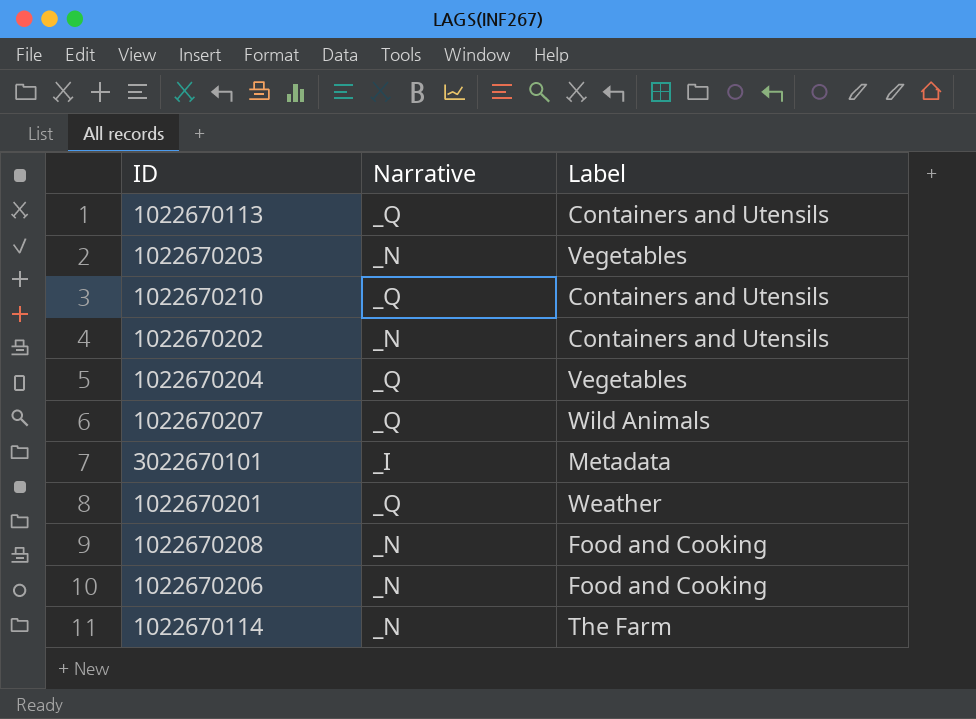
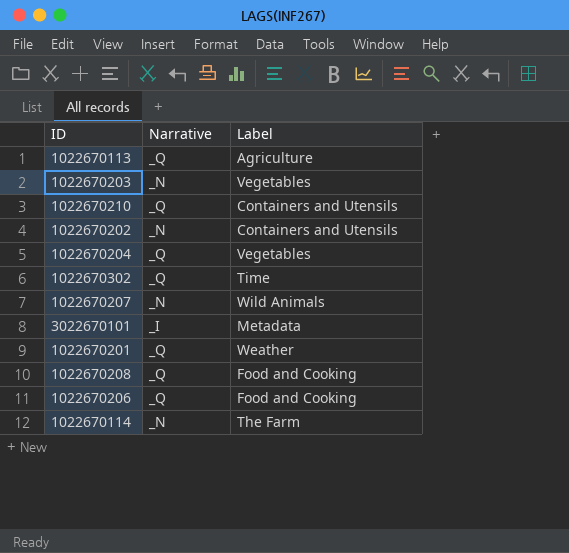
1022670113 | Label: Containers and Utensils -> Agriculture
row 1022670302: none -> _Q | Time
1022670207 | Narrative: _Q -> _N
1022670208 | Narrative: _N -> _Q
1022670206 | Narrative: _N -> _Q

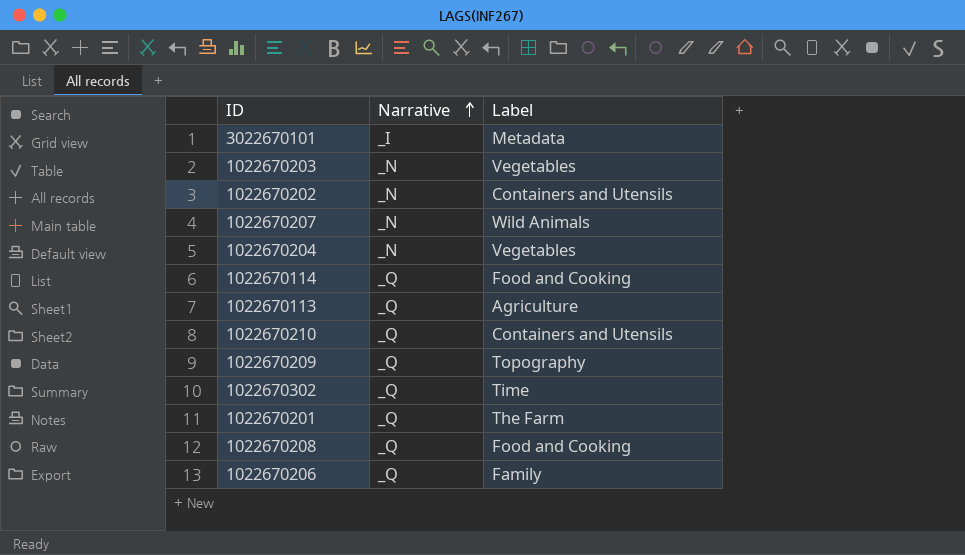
row order: none -> Narrative ascending
1022670204 | Narrative: _Q -> _N
1022670114 | Narrative: _N -> _Q
1022670114 | Label: The Farm -> Food and Cooking
row 1022670209: none -> _Q | Topography
1022670201 | Label: Weather -> The Farm
1022670206 | Label: Food and Cooking -> Family

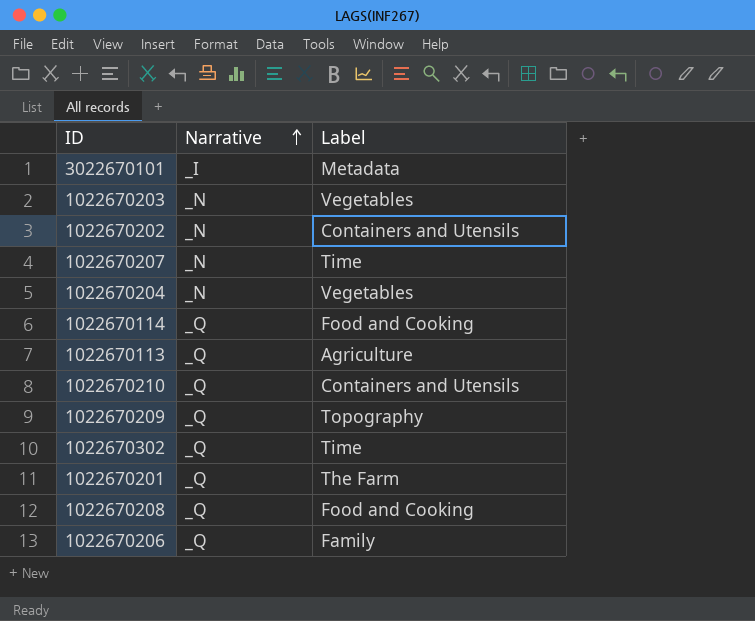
1022670207 | Label: Wild Animals -> Time

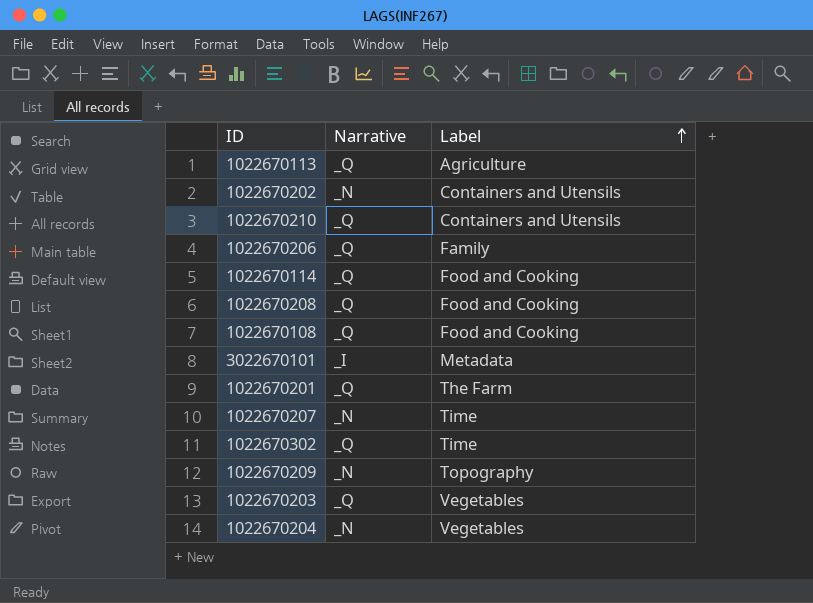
row order: Narrative ascending -> Label ascending
row 1022670108: none -> _Q | Food and Cooking
1022670209 | Narrative: _Q -> _N
1022670203 | Narrative: _N -> _Q

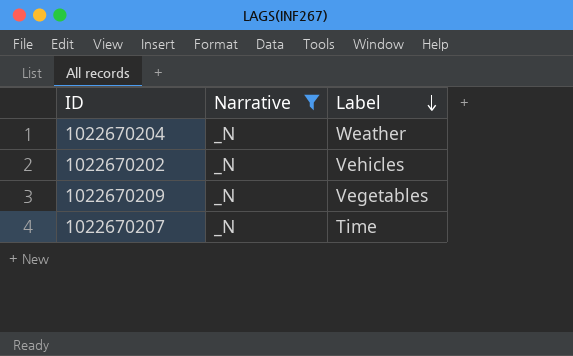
filter: none -> Narrative = _N
row order: Label ascending -> Label descending
1022670204 | Label: Vegetables -> Weather
1022670202 | Label: Containers and Utensils -> Vehicles
1022670209 | Label: Topography -> Vegetables

